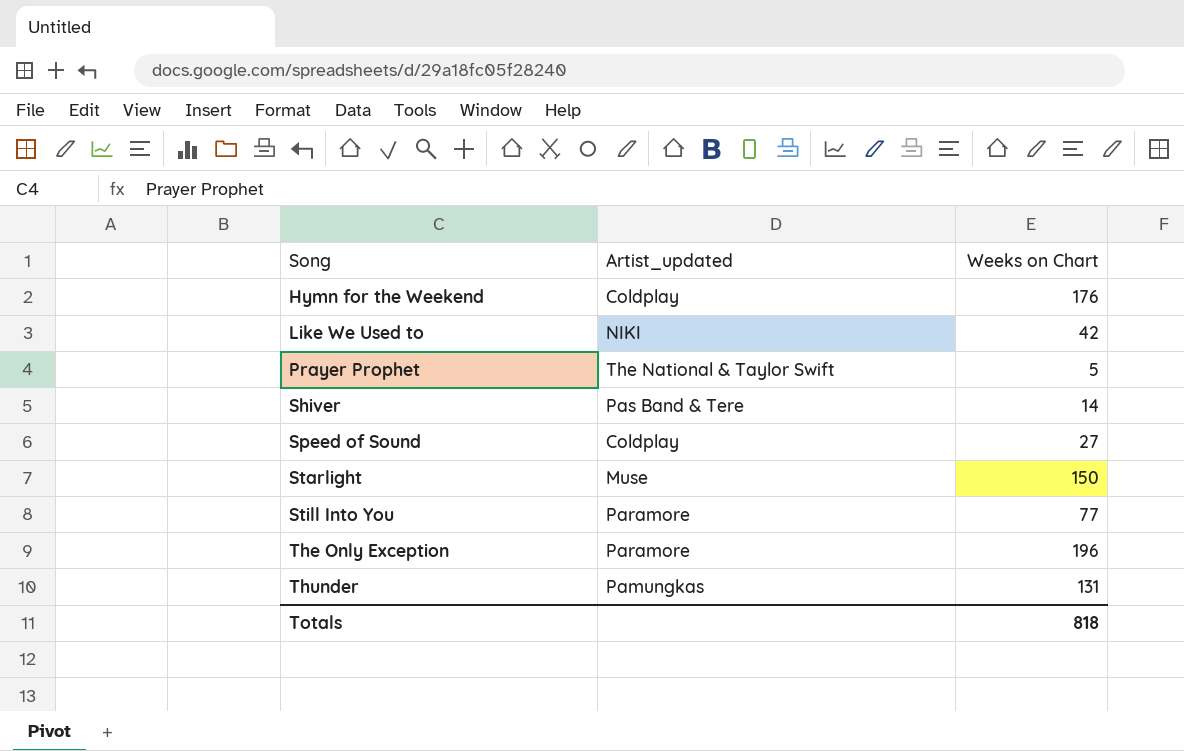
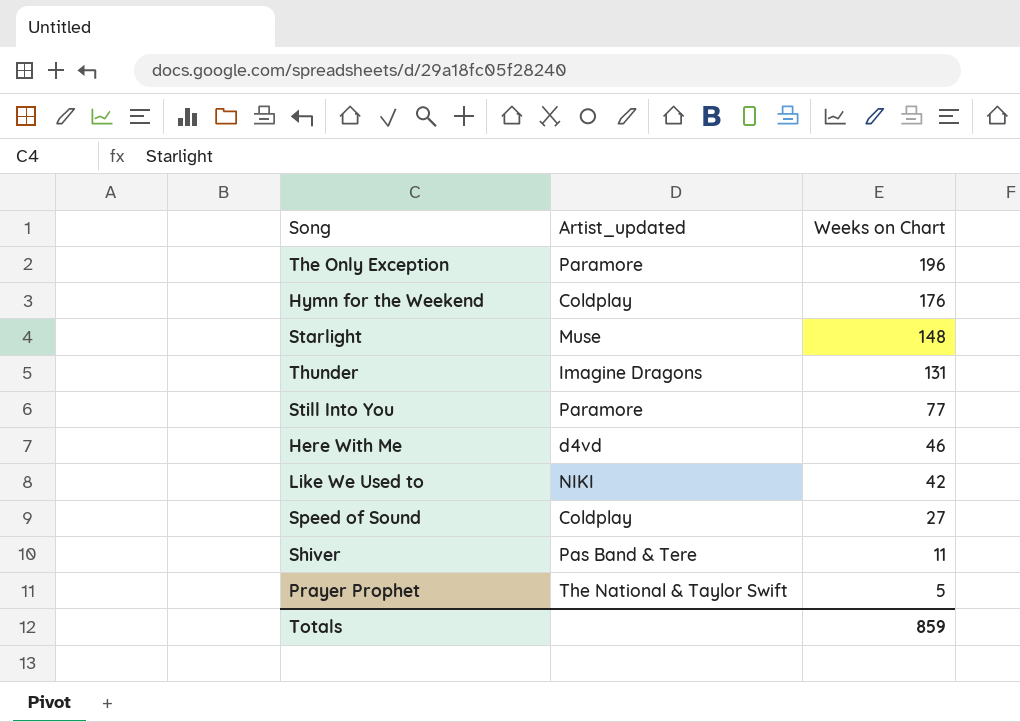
row order: Song ascending -> Weeks on Chart descending
Starlight | Weeks on Chart: 150 -> 148
Thunder | Artist_updated: Pamungkas -> Imagine Dragons
row Here With Me: none -> d4vd | 46
Shiver | Weeks on Chart: 14 -> 11
Totals | Weeks on Chart: 818 -> 859

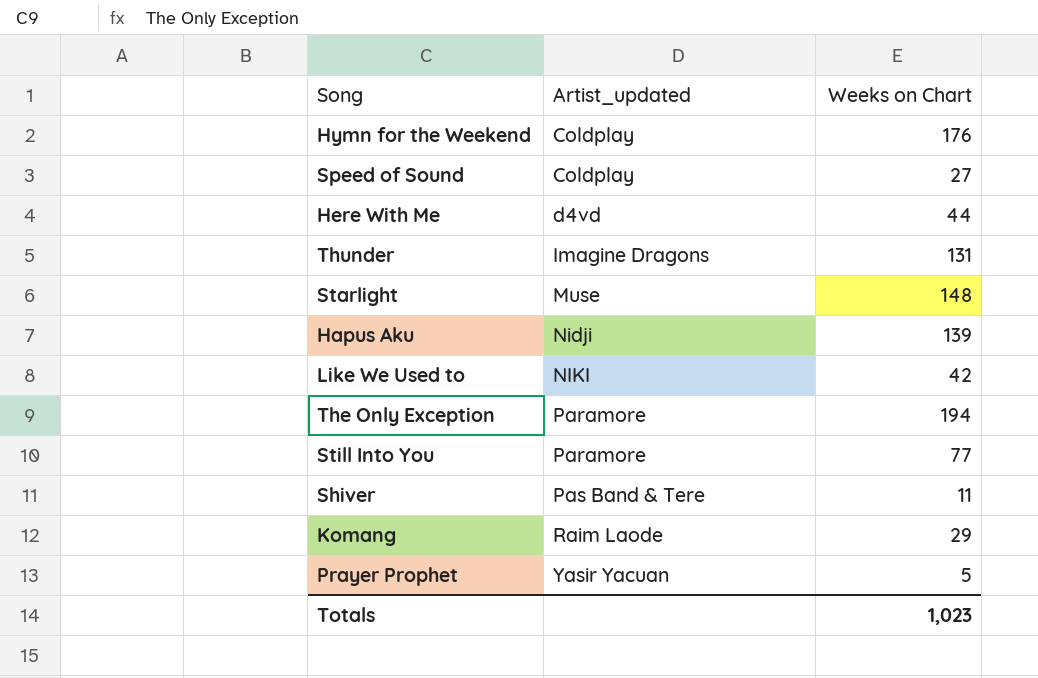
row order: Weeks on Chart descending -> Artist_updated ascending
Here With Me | Weeks on Chart: 46 -> 44
row Hapus Aku: none -> Nidji | 139
The Only Exception | Weeks on Chart: 196 -> 194
row Komang: none -> Raim Laode | 29
Prayer Prophet | Artist_updated: The National & Taylor Swift -> Yasir Yacuan
Totals | Weeks on Chart: 859 -> 1,023

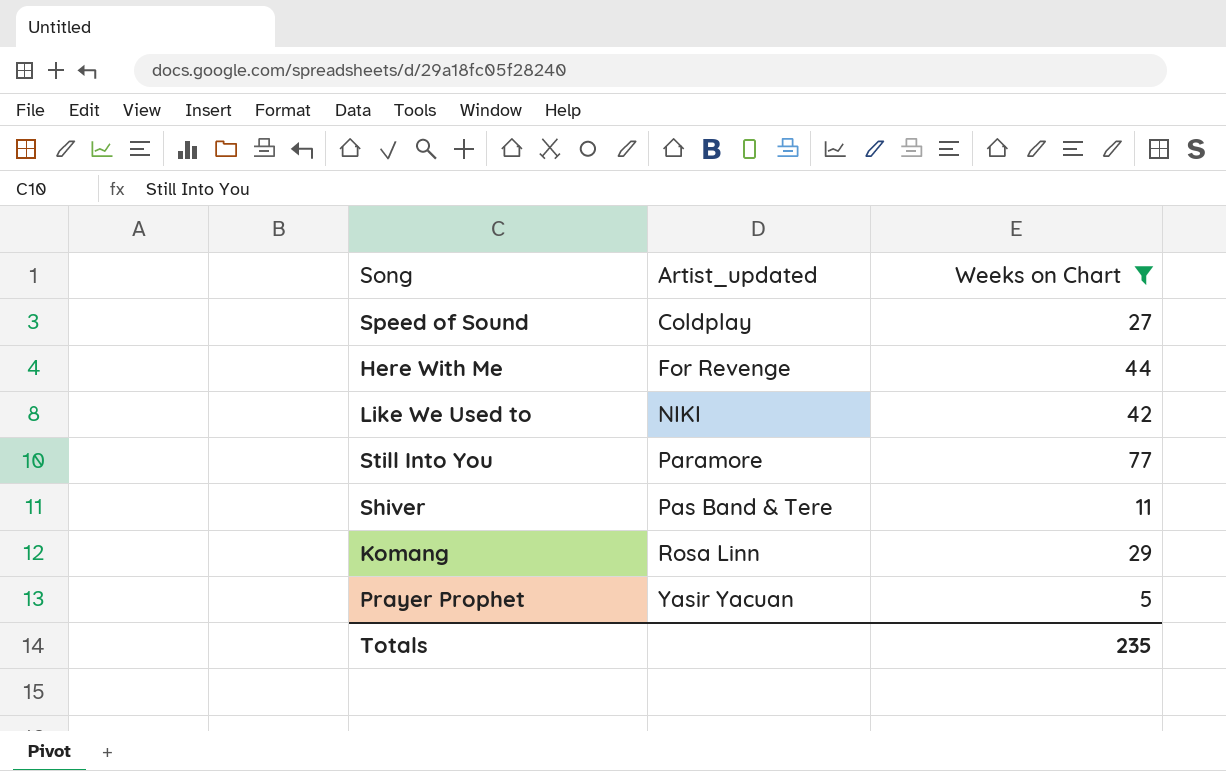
filter: none -> Weeks on Chart <= 77
Here With Me | Artist_updated: d4vd -> For Revenge
Komang | Artist_updated: Raim Laode -> Rosa Linn
Totals | Weeks on Chart: 1,023 -> 235

